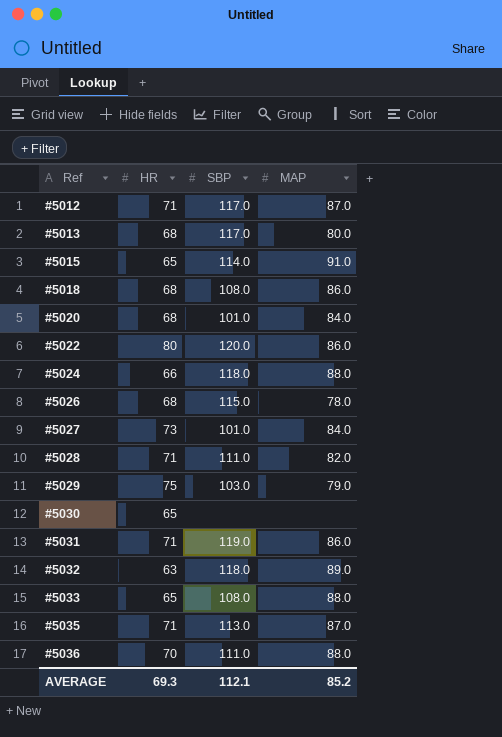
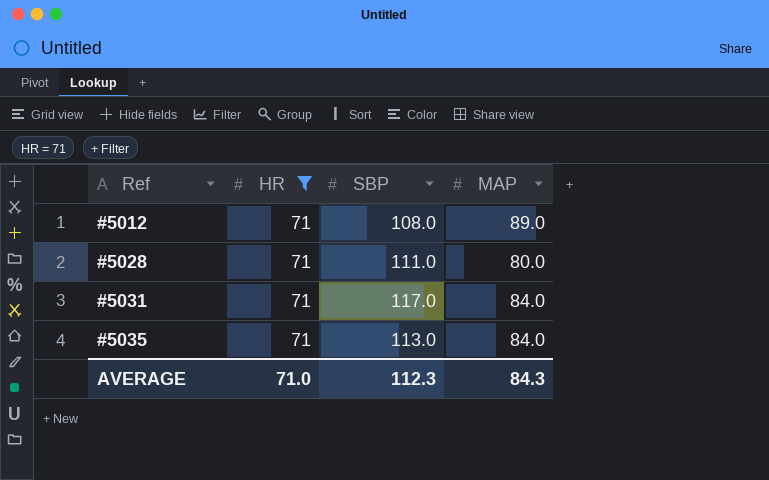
filter: none -> HR = 71
#5012 | SBP: 117.0 -> 108.0
#5012 | MAP: 87.0 -> 89.0
#5028 | MAP: 82.0 -> 80.0
#5031 | SBP: 119.0 -> 117.0
#5031 | MAP: 86.0 -> 84.0
#5035 | MAP: 87.0 -> 84.0
AVERAGE | HR: 69.3 -> 71.0
AVERAGE | SBP: 112.1 -> 112.3
AVERAGE | MAP: 85.2 -> 84.3

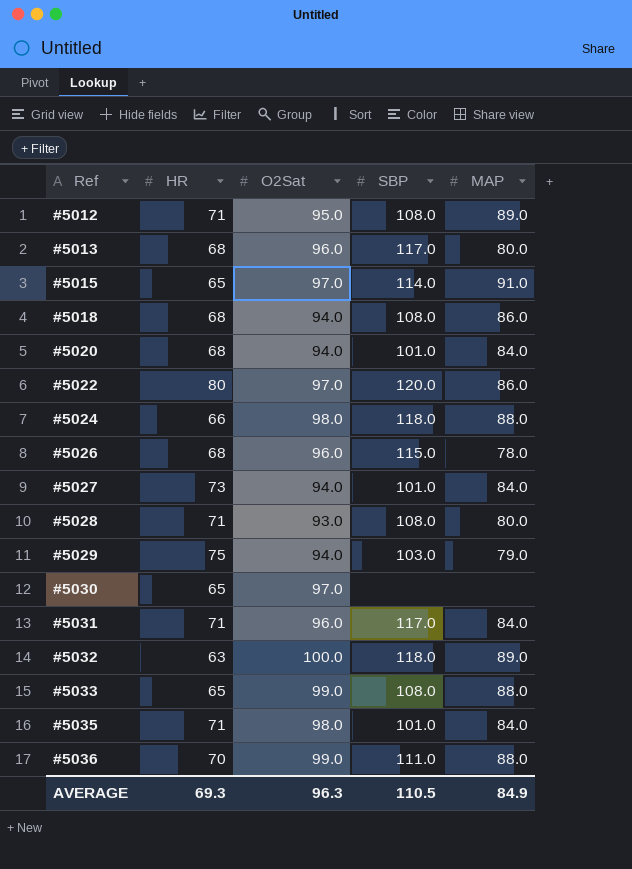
filter: HR = 71 -> none
column O2Sat | position: none -> 3
#5028 | SBP: 111.0 -> 108.0
#5035 | SBP: 113.0 -> 101.0
AVERAGE | HR: 71.0 -> 69.3
AVERAGE | SBP: 112.3 -> 110.5
AVERAGE | MAP: 84.3 -> 84.9

